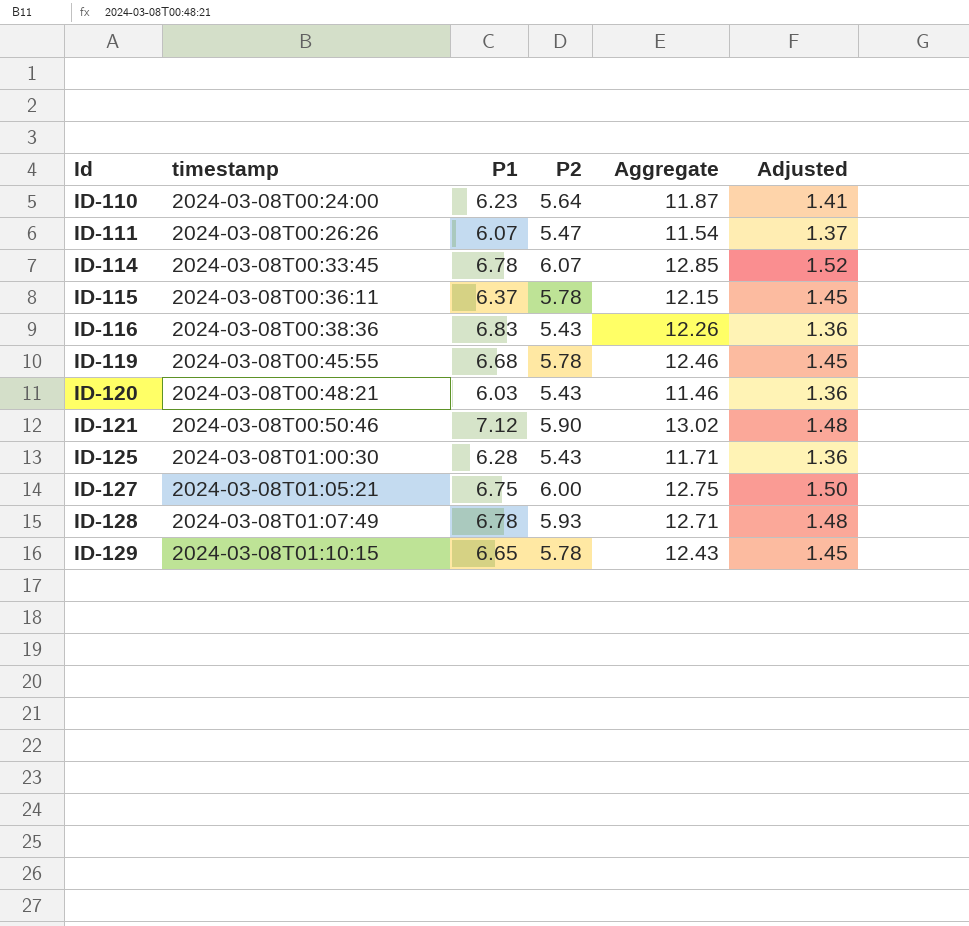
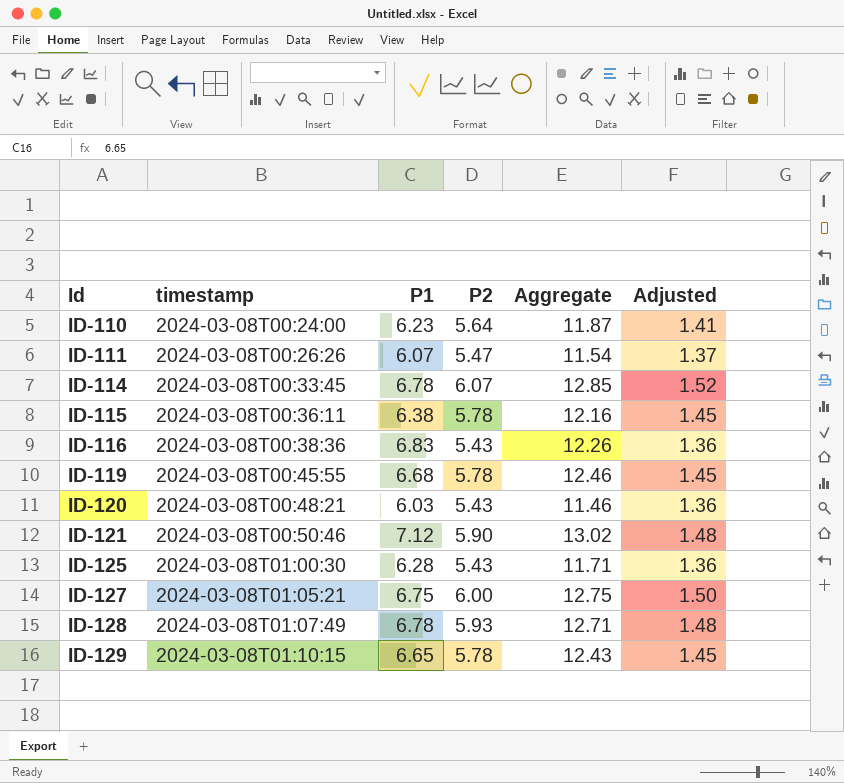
ID-115 | P1: 6.37 -> 6.38
ID-115 | Aggregate: 12.15 -> 12.16

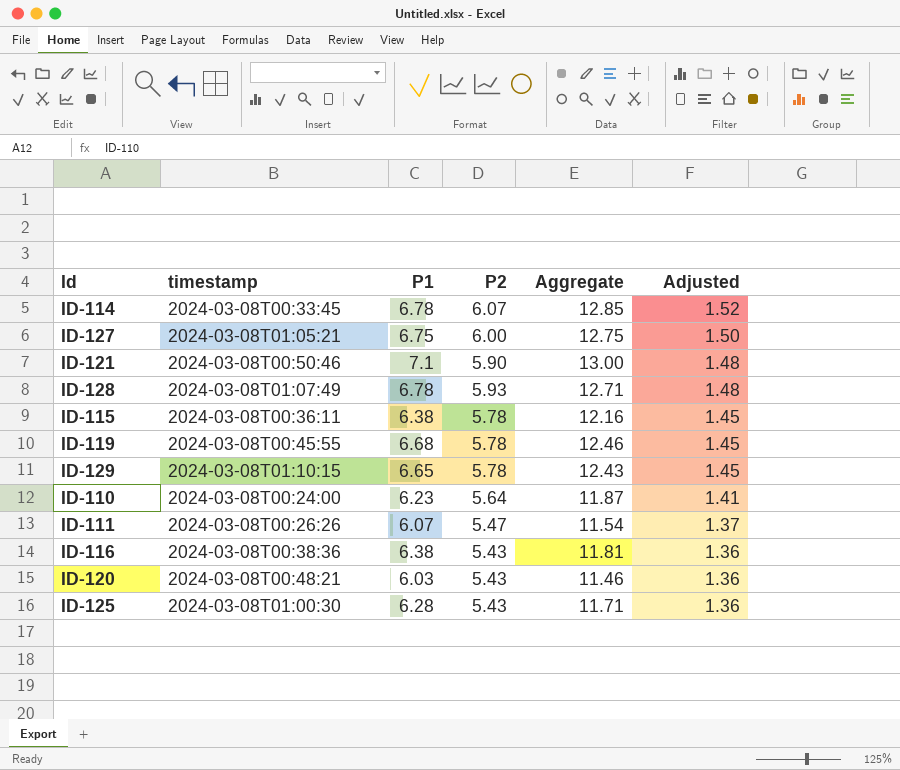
row order: Id ascending -> Adjusted descending
ID-121 | P1: 7.12 -> 7.1
ID-121 | Aggregate: 13.02 -> 13.00
ID-116 | P1: 6.83 -> 6.38
ID-116 | Aggregate: 12.26 -> 11.81

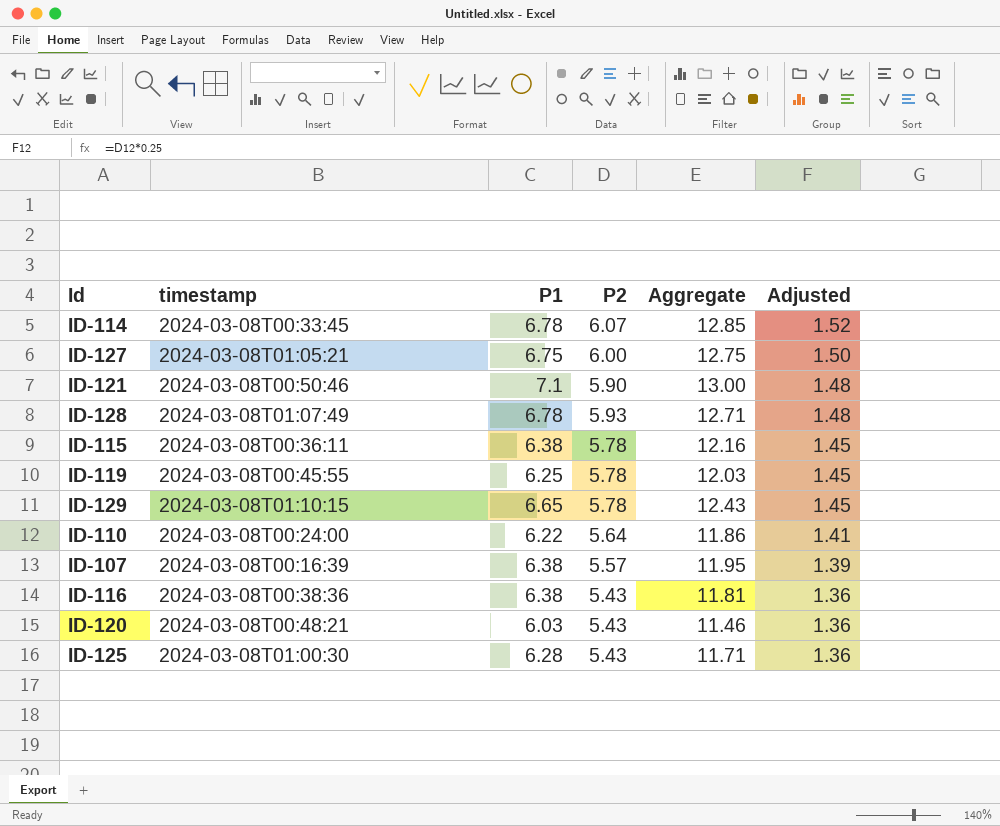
row ID-111: 2024-03-08T00:26:26 | 6.07 | 5.47 | 11.54 | 1.37 -> none
ID-119 | P1: 6.68 -> 6.25
ID-119 | Aggregate: 12.46 -> 12.03
ID-110 | P1: 6.23 -> 6.22
ID-110 | Aggregate: 11.87 -> 11.86
row ID-107: none -> 2024-03-08T00:16:39 | 6.38 | 5.57 | 11.95 | 1.39

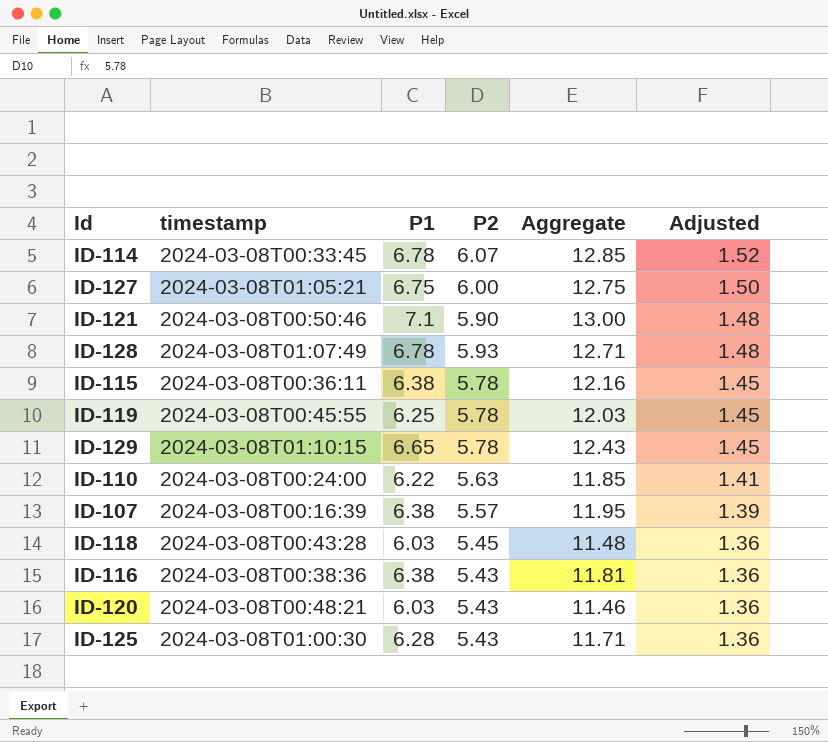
ID-110 | P2: 5.64 -> 5.63
ID-110 | Aggregate: 11.86 -> 11.85
row ID-118: none -> 2024-03-08T00:43:28 | 6.03 | 5.45 | 11.48 | 1.36

